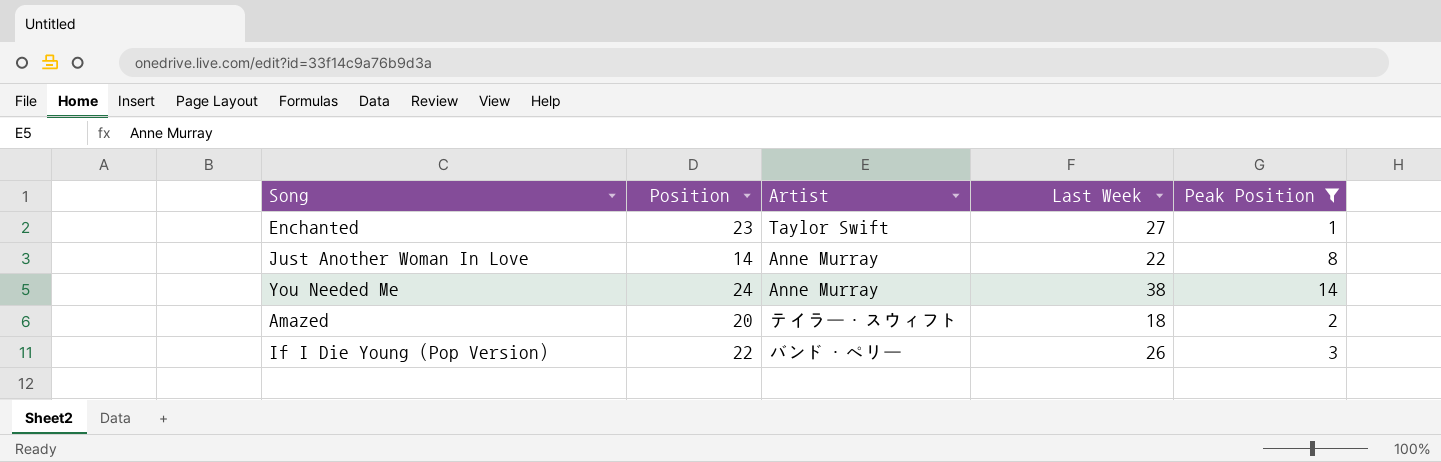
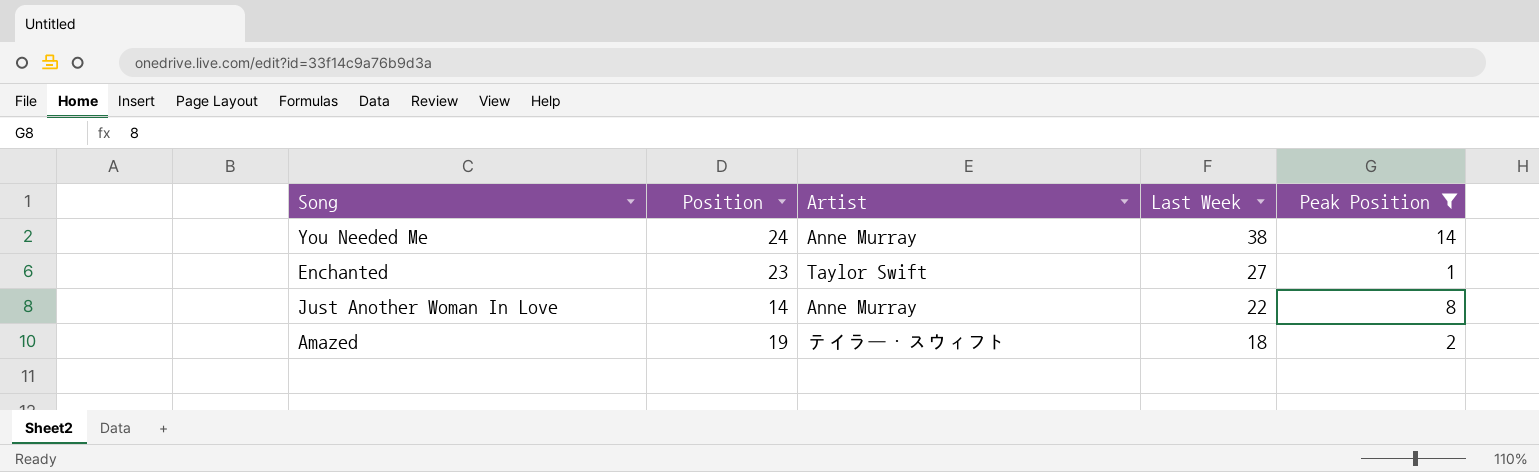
row order: none -> Last Week descending
row If I Die Young (Pop Version): 22 | バンド・ペリー | 26 | 3 -> none
Amazed | Position: 20 -> 19

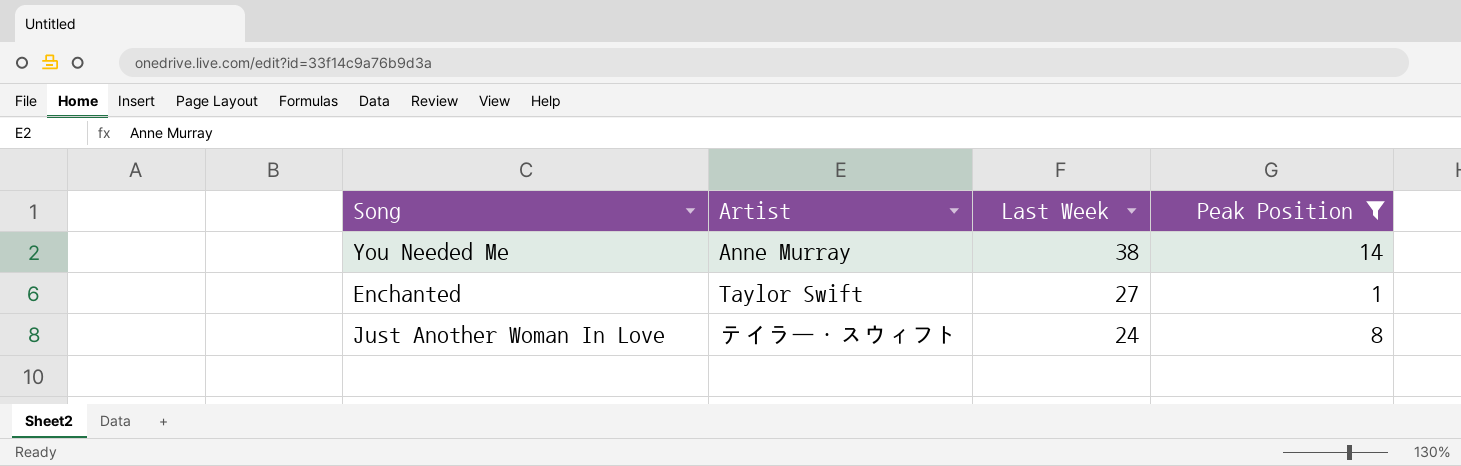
column Position | position: 2 -> none
row Amazed: 19 | テイラー・スウィフト | 18 | 2 -> none
Just Another Woman In Love | Artist: Anne Murray -> テイラー・スウィフト
Just Another Woman In Love | Last Week: 22 -> 24

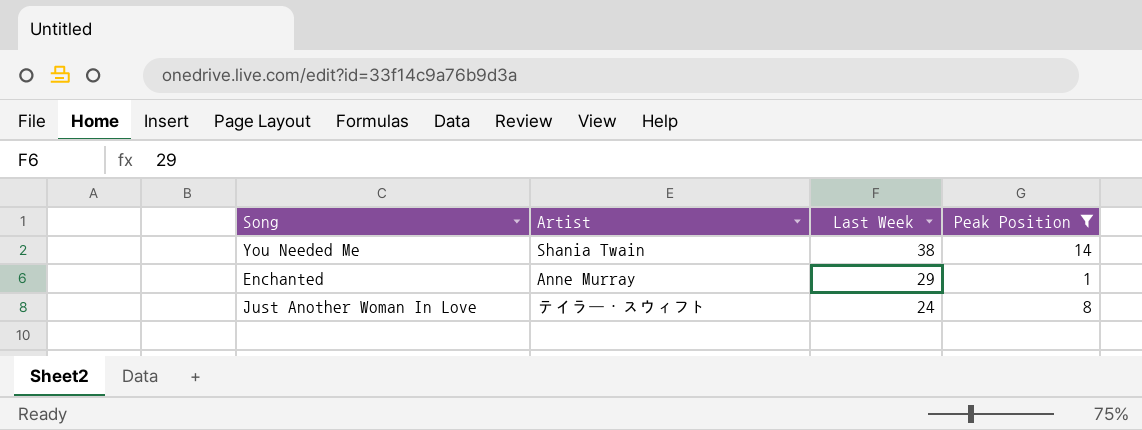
You Needed Me | Artist: Anne Murray -> Shania Twain
Enchanted | Artist: Taylor Swift -> Anne Murray
Enchanted | Last Week: 27 -> 29

